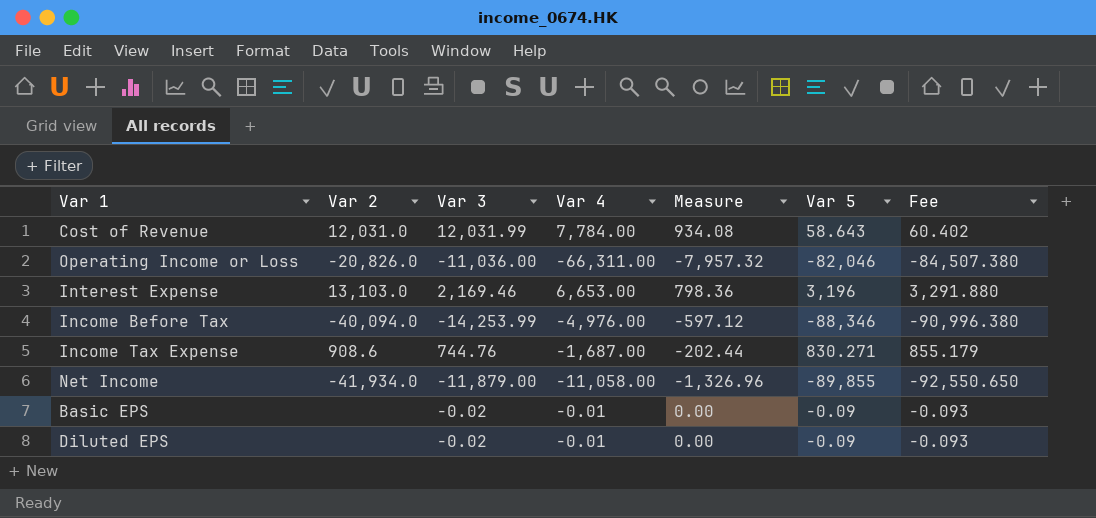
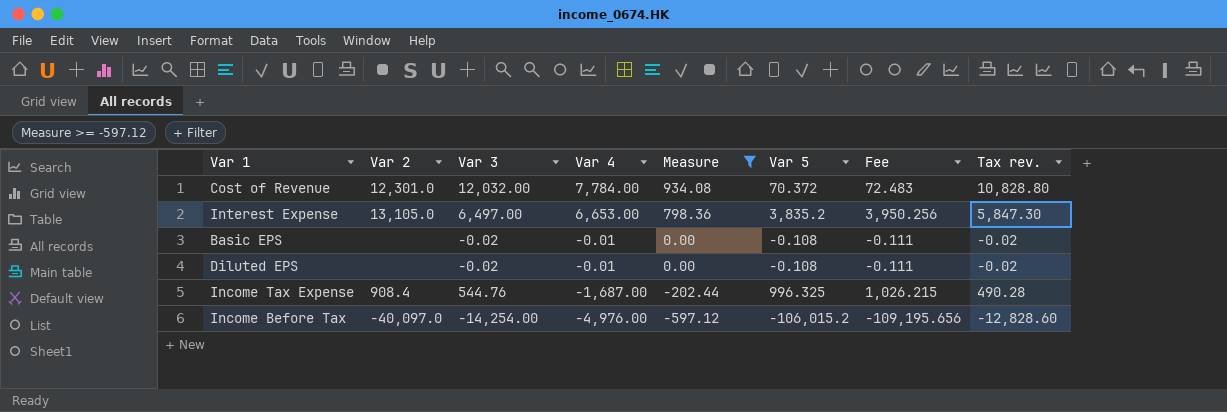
filter: none -> Measure >= -597.12
row order: none -> Var 4 descending
column Tax rev. | formula: none -> [Var 3] * 0.9
Cost of Revenue | Var 2: 12,031.0 -> 12,301.0
Cost of Revenue | Var 3: 12,031.99 -> 12,032.00
Cost of Revenue | Var 5: 58.643 -> 70.372
Cost of Revenue | Fee: 60.402 -> 72.483
Interest Expense | Var 2: 13,103.0 -> 13,105.0
Interest Expense | Var 3: 2,169.46 -> 6,497.00
Interest Expense | Var 5: 3,196 -> 3,835.2
Interest Expense | Fee: 3,291.880 -> 3,950.256
Basic EPS | Var 5: -0.09 -> -0.108
Basic EPS | Fee: -0.093 -> -0.111
Diluted EPS | Var 5: -0.09 -> -0.108
Diluted EPS | Fee: -0.093 -> -0.111
Income Tax Expense | Var 2: 908.6 -> 908.4
Income Tax Expense | Var 3: 744.76 -> 544.76
Income Tax Expense | Var 5: 830.271 -> 996.325
Income Tax Expense | Fee: 855.179 -> 1,026.215
Income Before Tax | Var 2: -40,094.0 -> -40,097.0
Income Before Tax | Var 3: -14,253.99 -> -14,254.00
Income Before Tax | Var 5: -88,346 -> -106,015.2
Income Before Tax | Fee: -90,996.380 -> -109,195.656

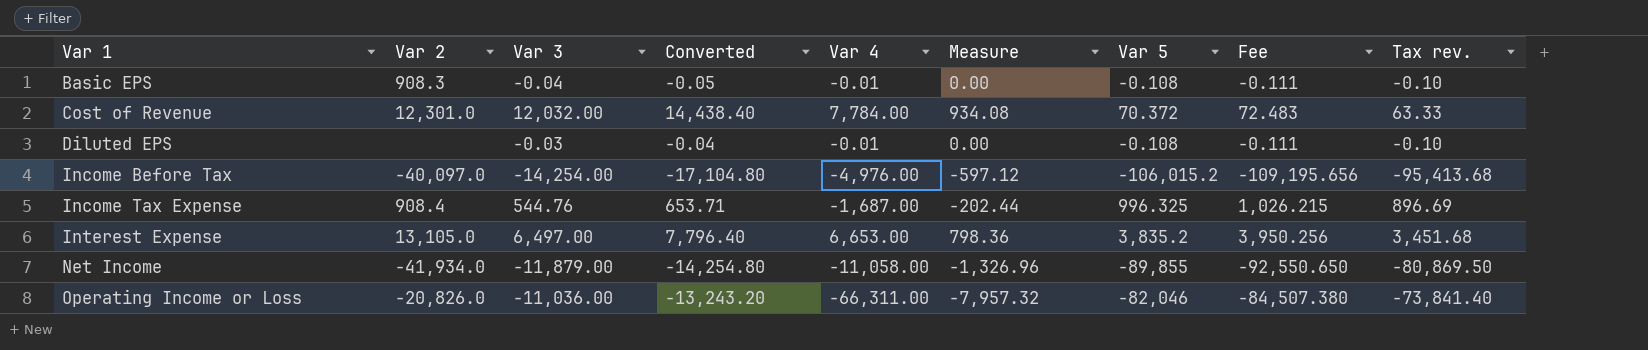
filter: Measure >= -597.12 -> none
row order: Var 4 descending -> Var 1 ascending
column Converted | formula: none -> [Var 3] * 1.2
column Tax rev. | formula: [Var 3] * 0.9 -> [Var 5] * 0.9
Basic EPS | Var 2: none -> 908.3
Basic EPS | Var 3: -0.02 -> -0.04
Diluted EPS | Var 3: -0.02 -> -0.03

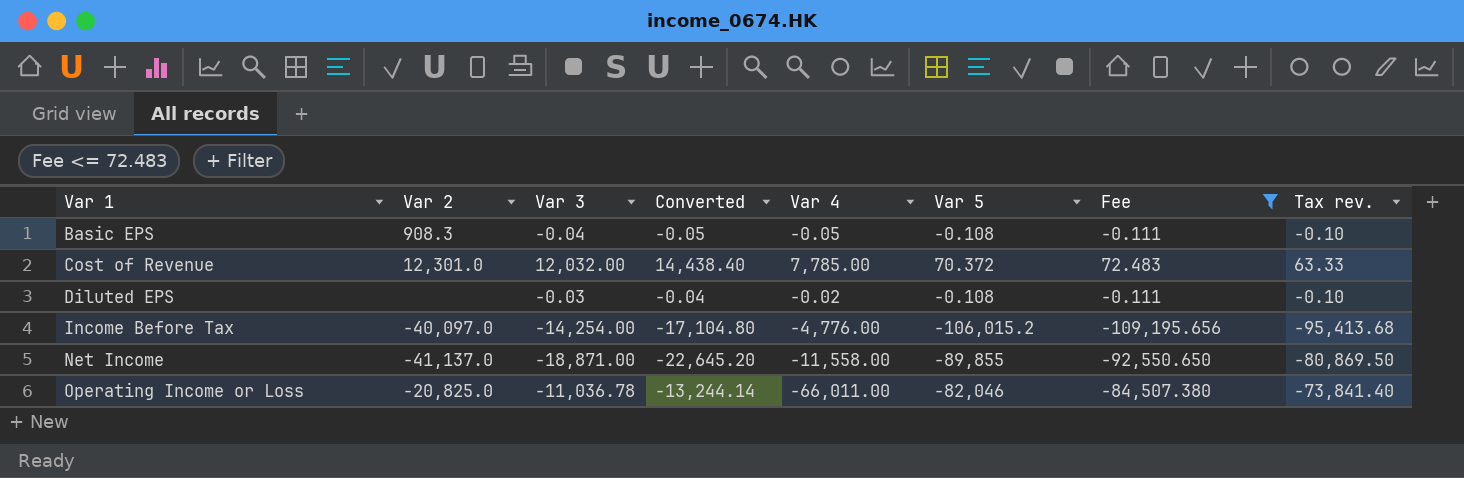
filter: none -> Fee <= 72.483
column Measure | formula: [Var 4] * 0.12 -> none
Basic EPS | Var 4: -0.01 -> -0.05
Cost of Revenue | Var 4: 7,784.00 -> 7,785.00
Diluted EPS | Var 4: -0.01 -> -0.02
Income Before Tax | Var 4: -4,976.00 -> -4,776.00
Net Income | Var 2: -41,934.0 -> -41,137.0
Net Income | Var 3: -11,879.00 -> -18,871.00
Net Income | Converted: -14,254.80 -> -22,645.20
Net Income | Var 4: -11,058.00 -> -11,558.00
Operating Income or Loss | Var 2: -20,826.0 -> -20,825.0
Operating Income or Loss | Var 3: -11,036.00 -> -11,036.78
Operating Income or Loss | Converted: -13,243.20 -> -13,244.14
Operating Income or Loss | Var 4: -66,311.00 -> -66,011.00

